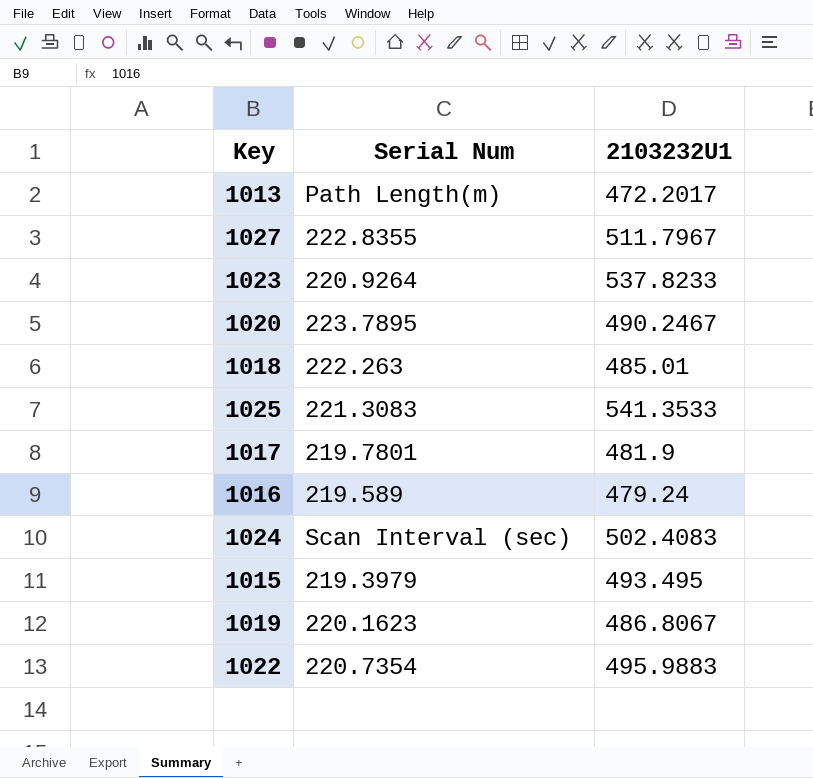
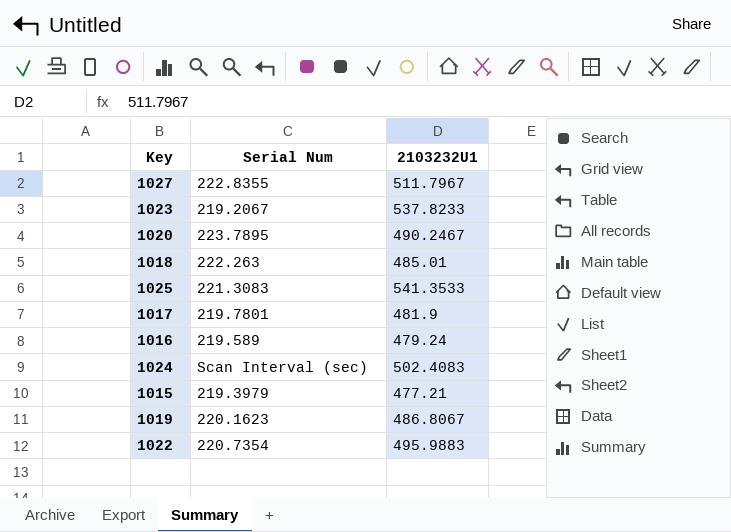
row 1013: Path Length(m) | 472.2017 -> none
1023 | Serial Num: 220.9264 -> 219.2067
1015 | 2103232U1: 493.495 -> 477.21

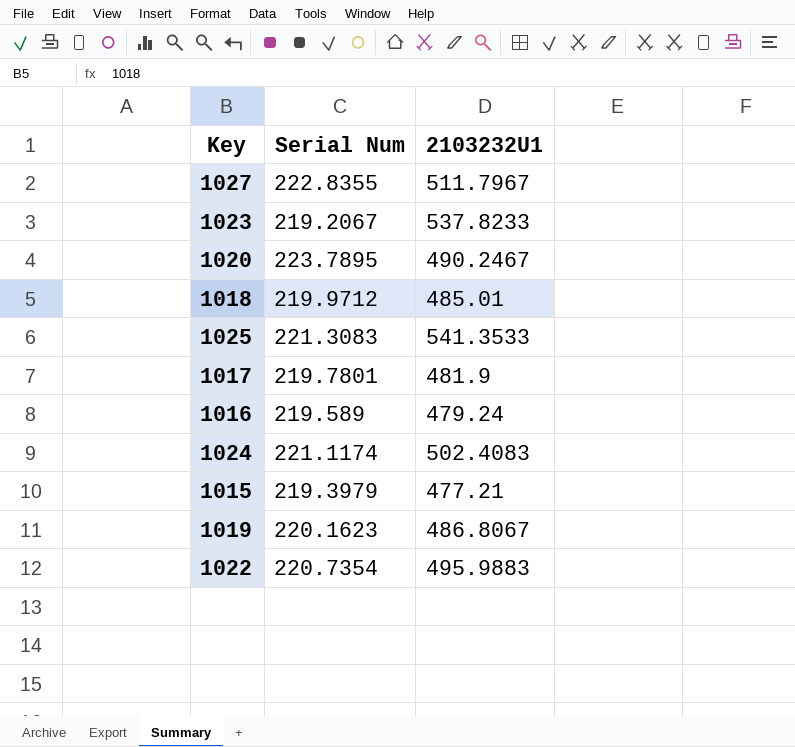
1018 | Serial Num: 222.263 -> 219.9712
1024 | Serial Num: Scan Interval (sec) -> 221.1174

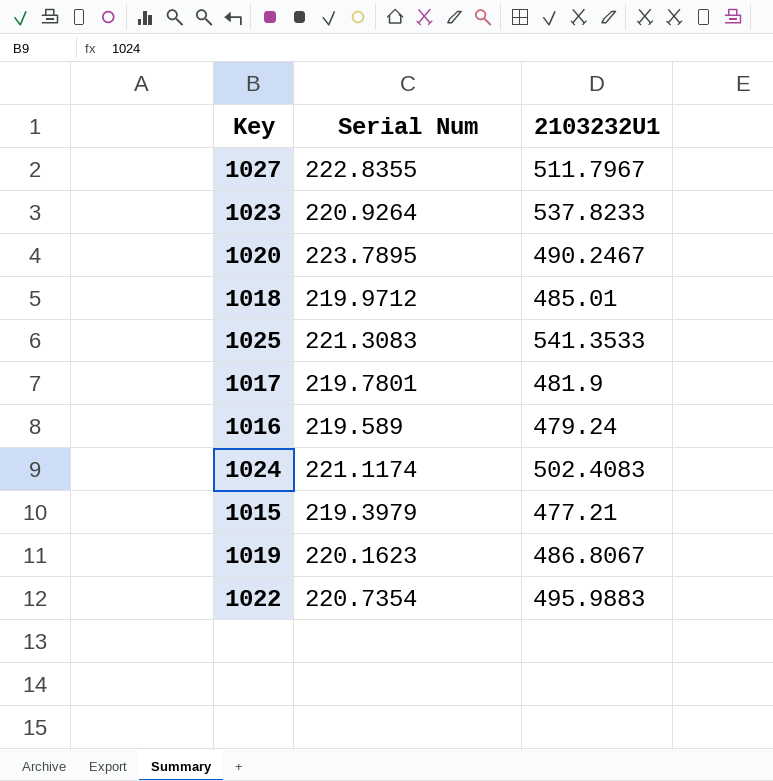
1023 | Serial Num: 219.2067 -> 220.9264

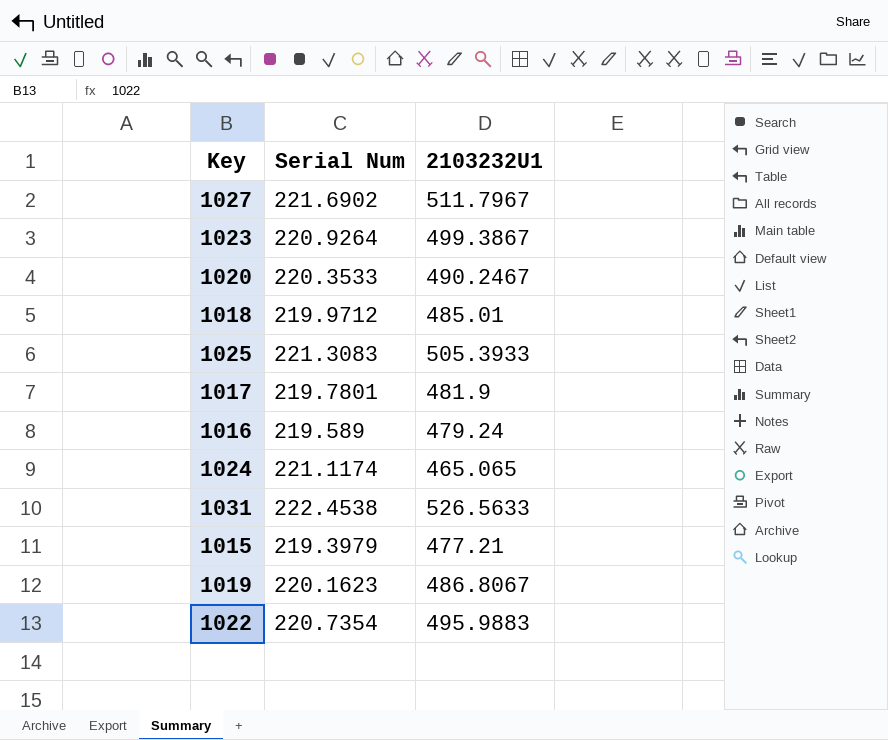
1027 | Serial Num: 222.8355 -> 221.6902
1023 | 2103232U1: 537.8233 -> 499.3867
1020 | Serial Num: 223.7895 -> 220.3533
1025 | 2103232U1: 541.3533 -> 505.3933
1024 | 2103232U1: 502.4083 -> 465.065
row 1031: none -> 222.4538 | 526.5633

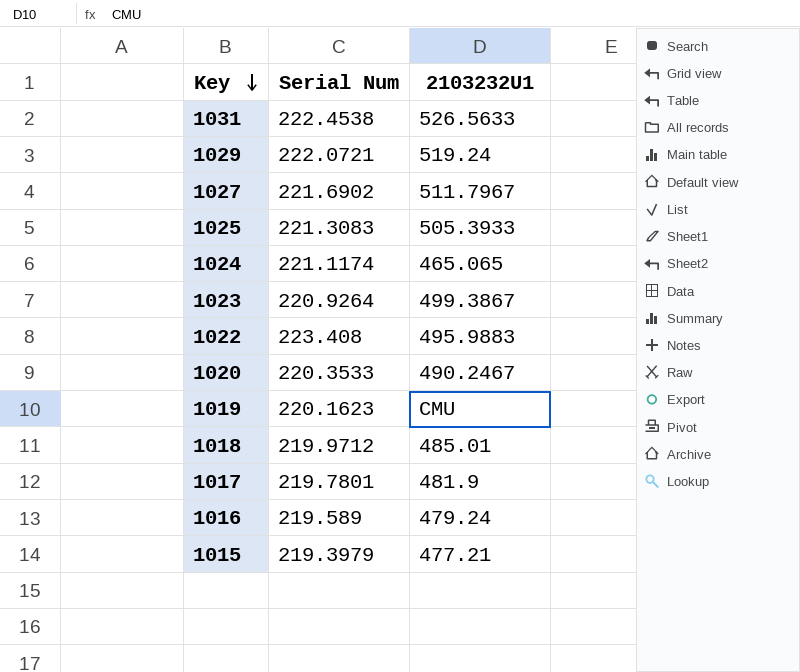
row order: none -> Key descending
row 1029: none -> 222.0721 | 519.24
1022 | Serial Num: 220.7354 -> 223.408
1019 | 2103232U1: 486.8067 -> CMU

